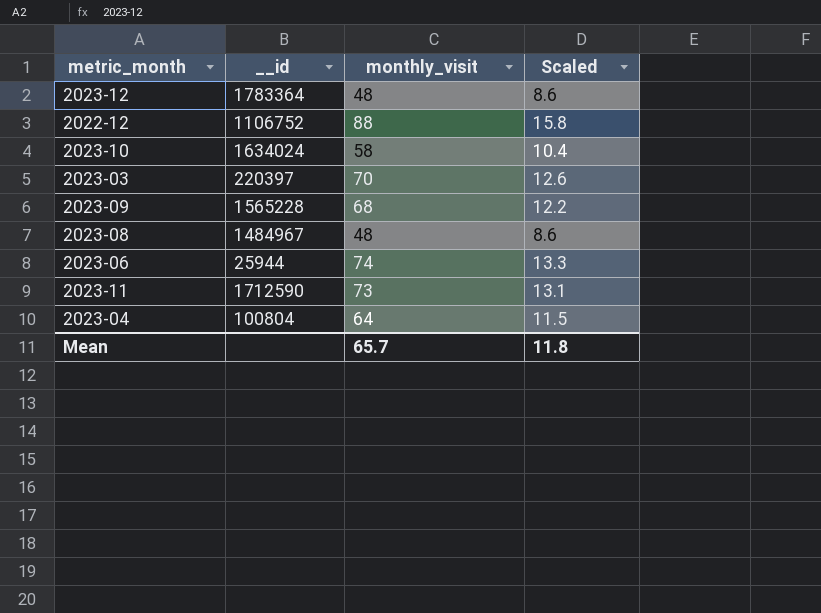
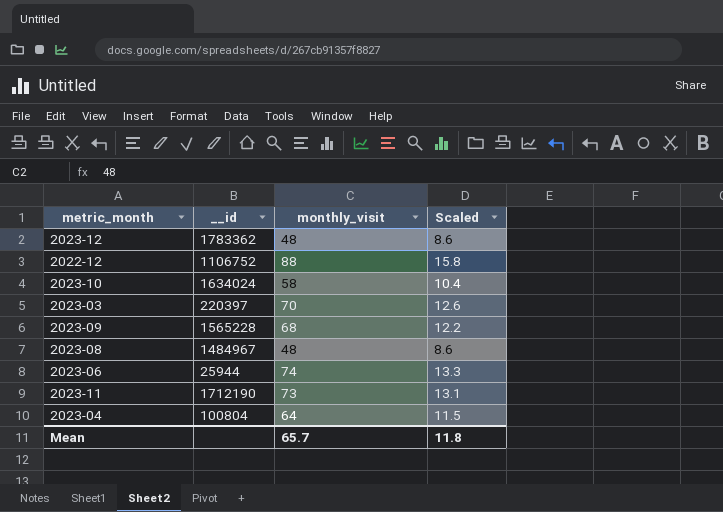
2023-12 | __id: 1783364 -> 1783362
2023-11 | __id: 1712590 -> 1712190

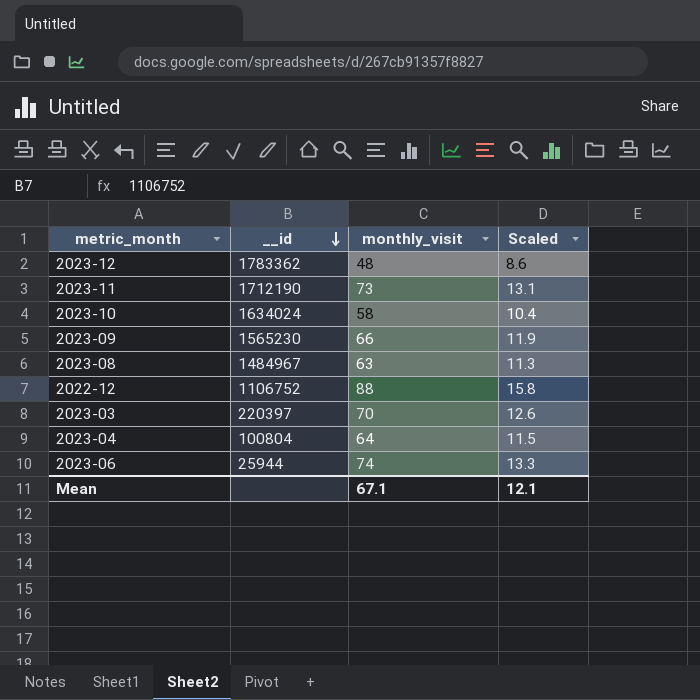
row order: none -> __id descending
2023-09 | __id: 1565228 -> 1565230
2023-09 | monthly_visit: 68 -> 66
2023-09 | Scaled: 12.2 -> 11.9
2023-08 | monthly_visit: 48 -> 63
2023-08 | Scaled: 8.6 -> 11.3
Mean | monthly_visit: 65.7 -> 67.1
Mean | Scaled: 11.8 -> 12.1

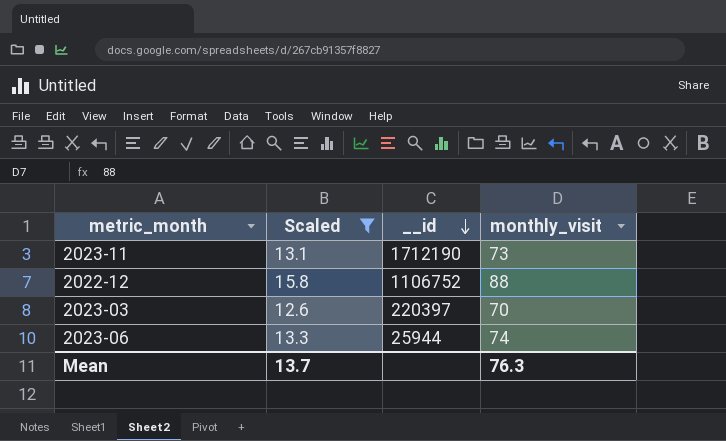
filter: none -> Scaled >= 12.6
column Scaled | position: 4 -> 2
Mean | Scaled: 12.1 -> 13.7
Mean | monthly_visit: 67.1 -> 76.3

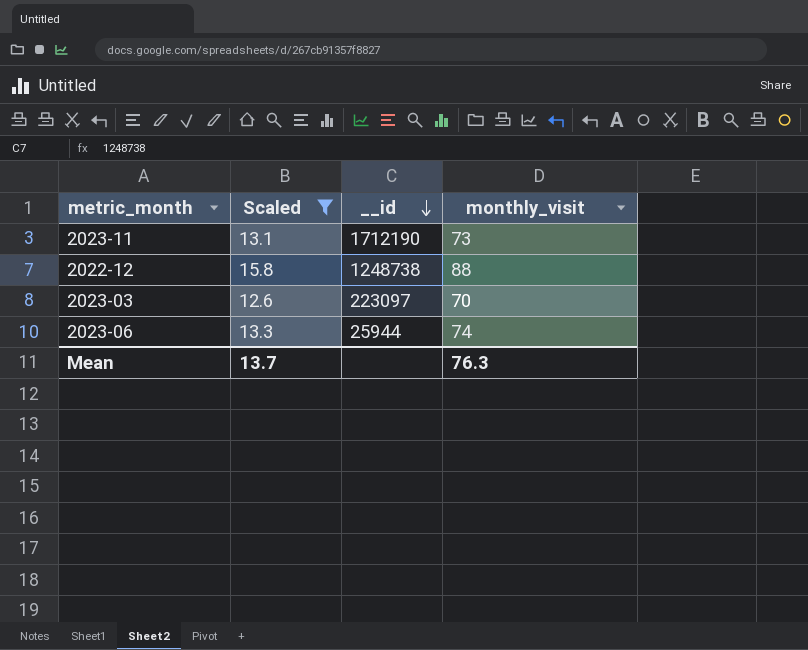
2022-12 | __id: 1106752 -> 1248738
2023-03 | __id: 220397 -> 223097

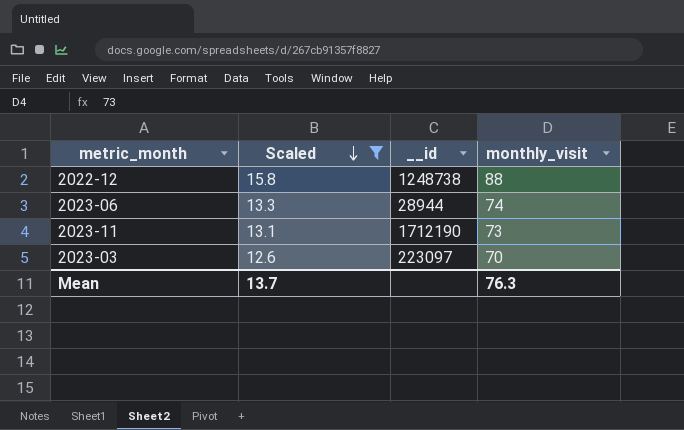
row order: __id descending -> Scaled descending
2023-06 | __id: 25944 -> 28944

